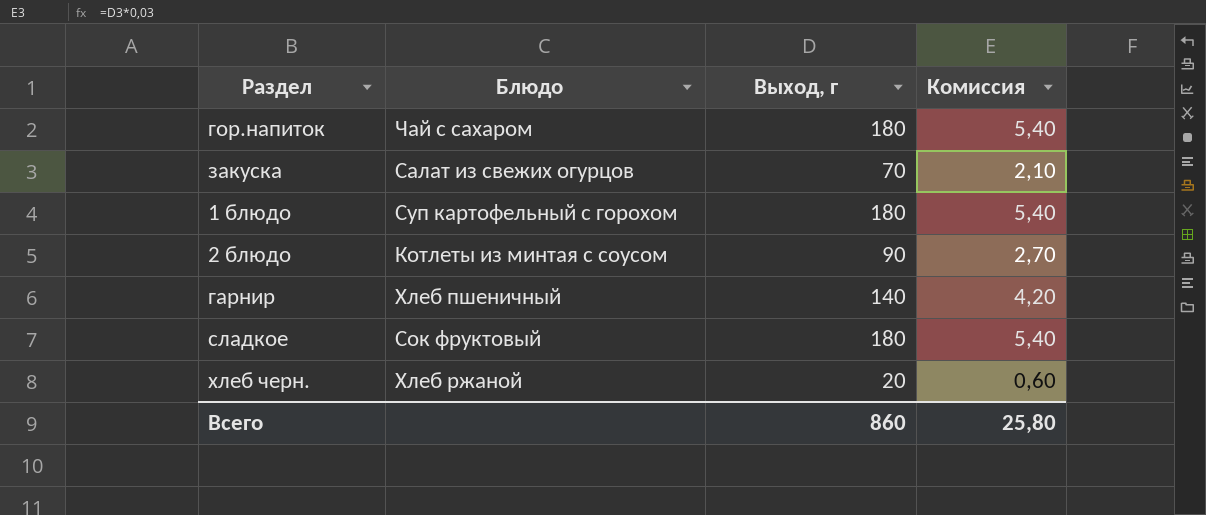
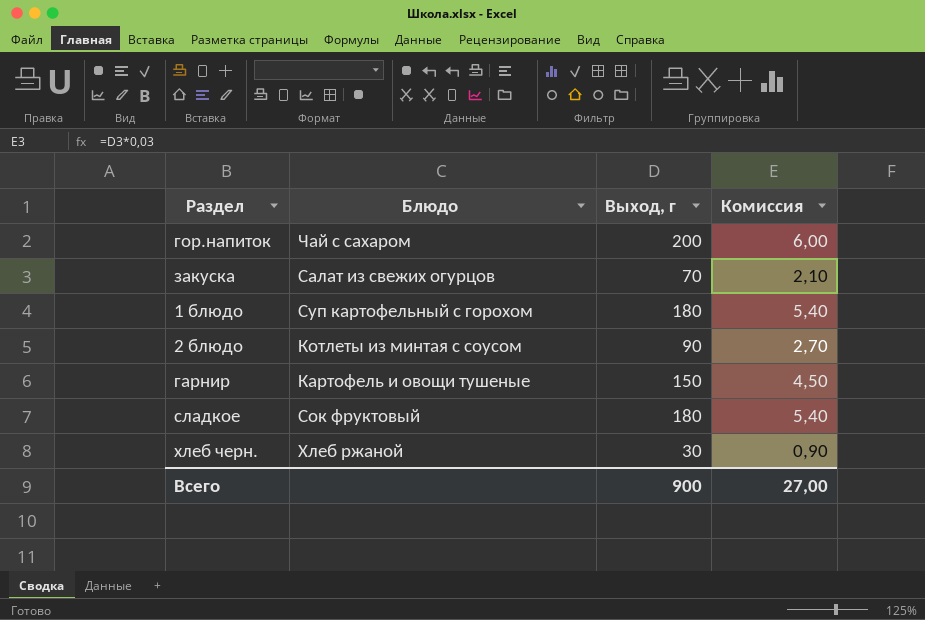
гор.напиток | Выход, г: 180 -> 200
гор.напиток | Комиссия: 5,40 -> 6,00
гарнир | Блюдо: Хлеб пшеничный -> Картофель и овощи тушеные
гарнир | Выход, г: 140 -> 150
гарнир | Комиссия: 4,20 -> 4,50
хлеб черн. | Выход, г: 20 -> 30
хлеб черн. | Комиссия: 0,60 -> 0,90
Всего | Выход, г: 860 -> 900
Всего | Комиссия: 25,80 -> 27,00

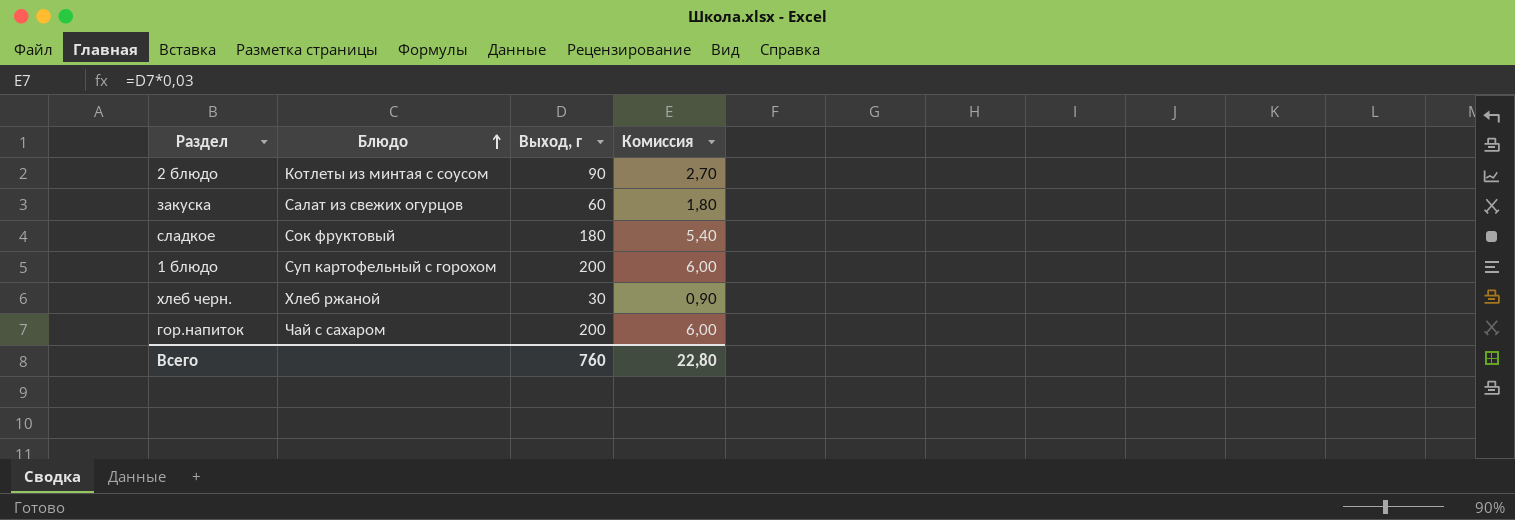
row order: none -> Блюдо ascending
row гарнир: Картофель и овощи тушеные | 150 | 4,50 -> none
закуска | Выход, г: 70 -> 60
закуска | Комиссия: 2,10 -> 1,80
1 блюдо | Выход, г: 180 -> 200
1 блюдо | Комиссия: 5,40 -> 6,00
Всего | Выход, г: 900 -> 760
Всего | Комиссия: 27,00 -> 22,80

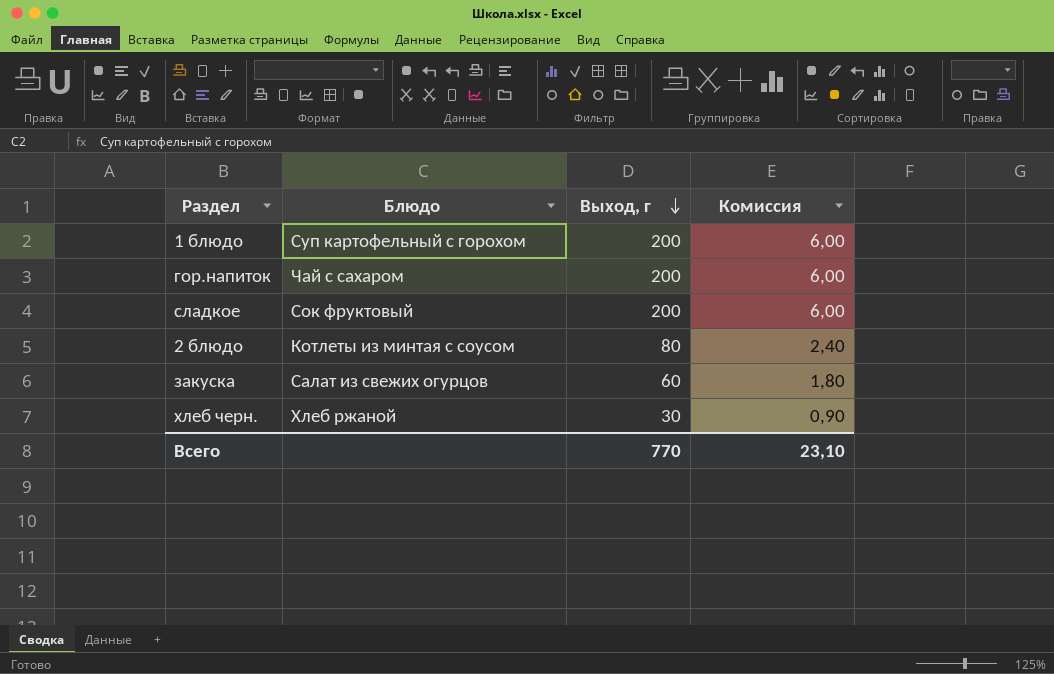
row order: Блюдо ascending -> Выход, г descending
сладкое | Выход, г: 180 -> 200
сладкое | Комиссия: 5,40 -> 6,00
2 блюдо | Выход, г: 90 -> 80
2 блюдо | Комиссия: 2,70 -> 2,40
Всего | Выход, г: 760 -> 770
Всего | Комиссия: 22,80 -> 23,10

